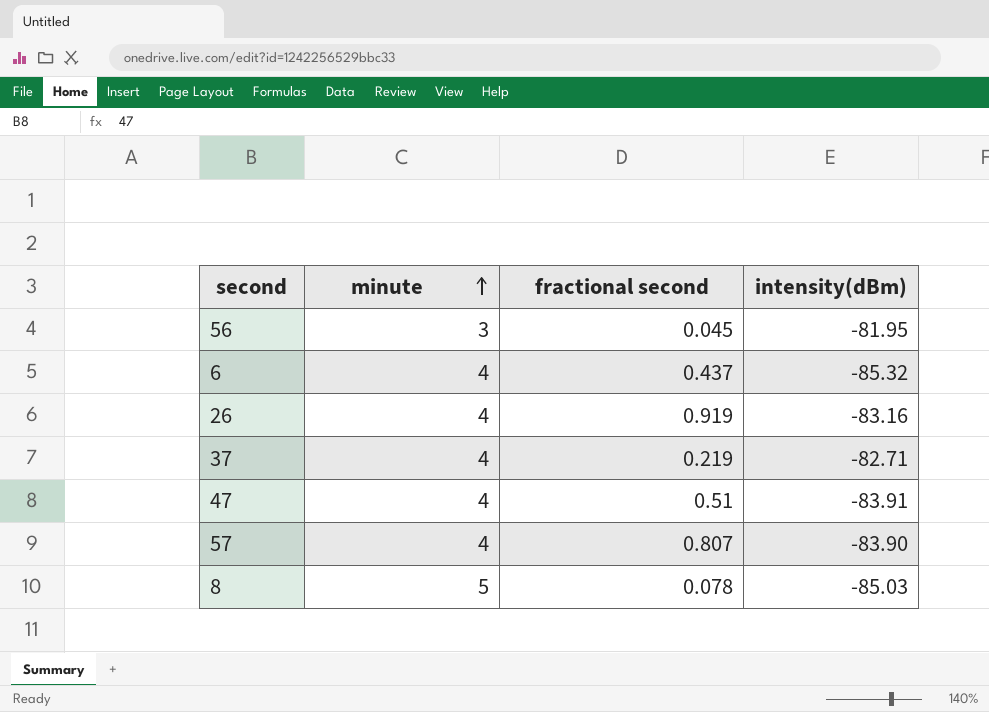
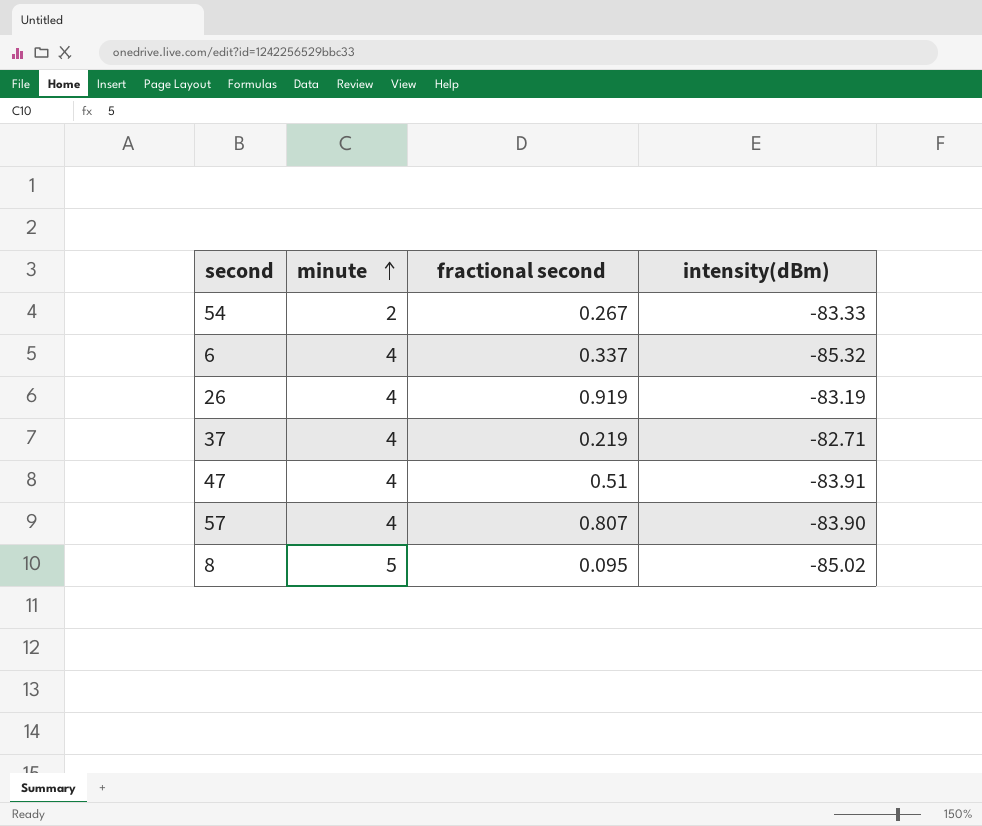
row 56: 3 | 0.045 | -81.95 -> none
row 54: none -> 2 | 0.267 | -83.33
6 | fractional second: 0.437 -> 0.337
26 | intensity(dBm): -83.16 -> -83.19
8 | fractional second: 0.078 -> 0.095
8 | intensity(dBm): -85.03 -> -85.02

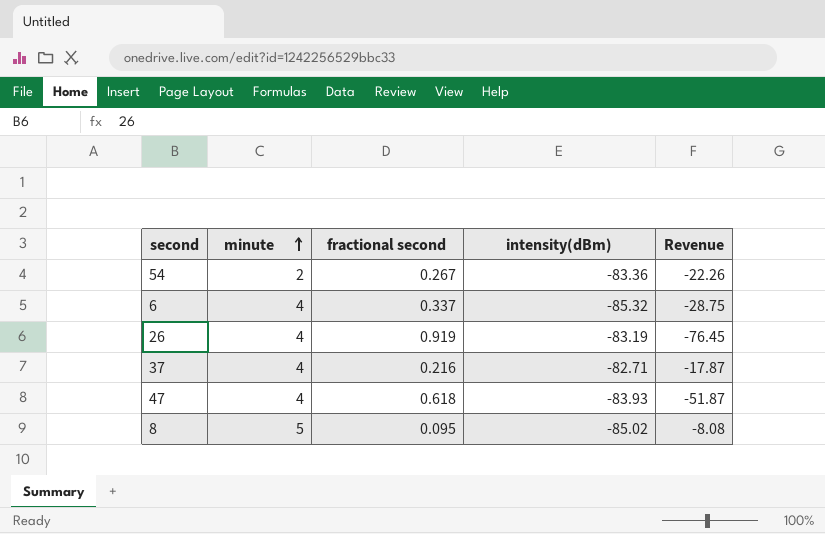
column Revenue | formula: none -> [fractional second] * [intensity(dBm)]
row 57: 4 | 0.807 | -83.90 -> none
54 | intensity(dBm): -83.33 -> -83.36
37 | fractional second: 0.219 -> 0.216
47 | fractional second: 0.51 -> 0.618
47 | intensity(dBm): -83.91 -> -83.93

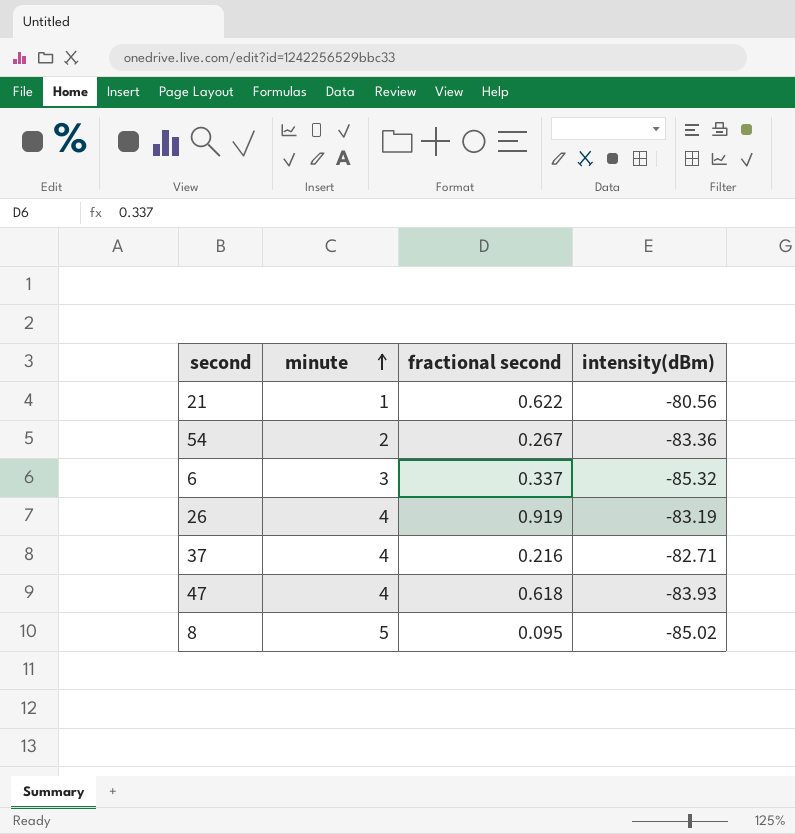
column Revenue | formula: [fractional second] * [intensity(dBm)] -> none
row 21: none -> 1 | 0.622 | -80.56
6 | minute: 4 -> 3

